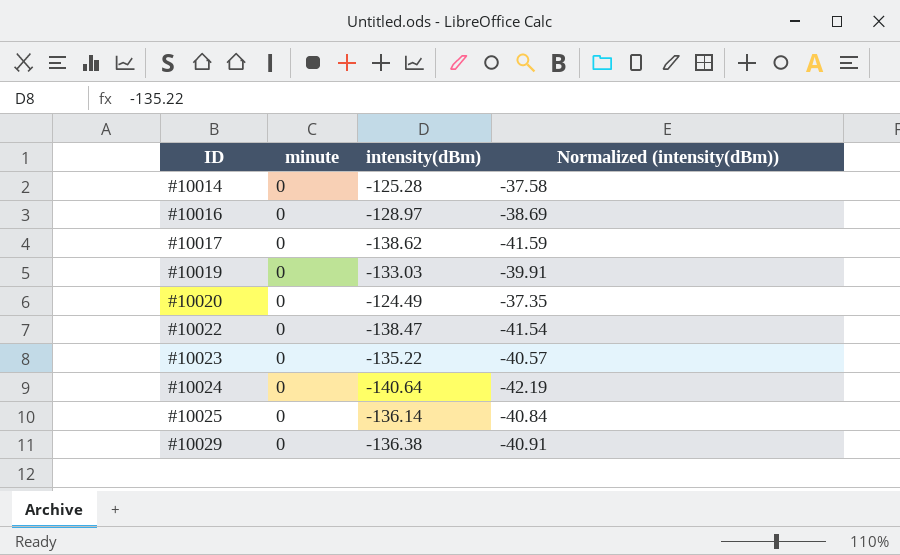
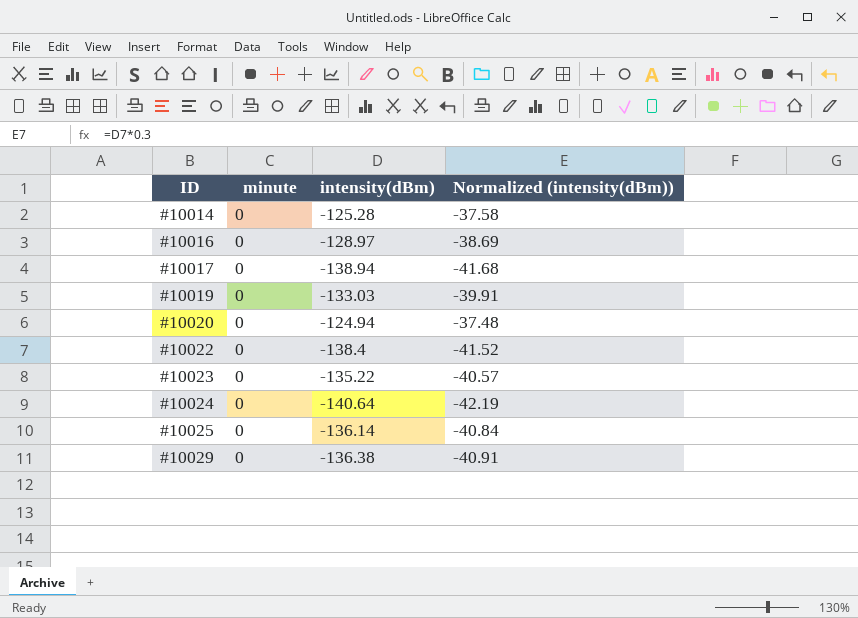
#10017 | intensity(dBm): -138.62 -> -138.94
#10017 | Normalized (intensity(dBm)): -41.59 -> -41.68
#10020 | intensity(dBm): -124.49 -> -124.94
#10020 | Normalized (intensity(dBm)): -37.35 -> -37.48
#10022 | intensity(dBm): -138.47 -> -138.4
#10022 | Normalized (intensity(dBm)): -41.54 -> -41.52

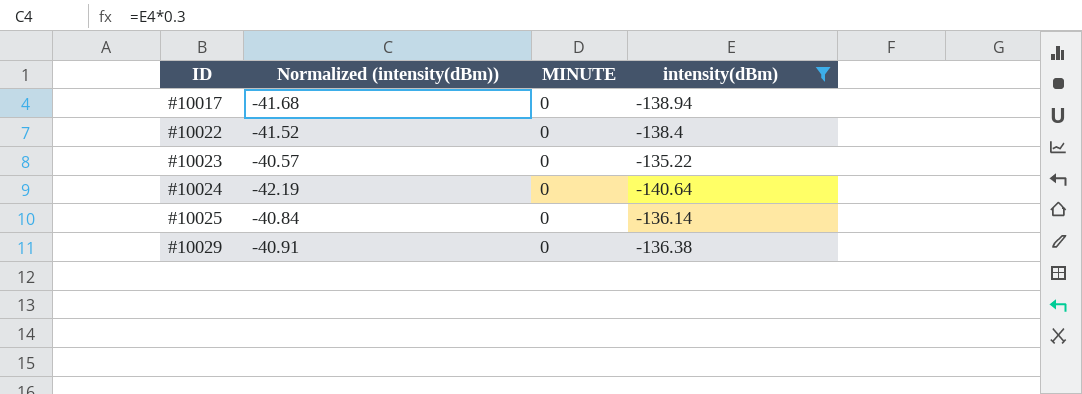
filter: none -> intensity(dBm) <= -135.22
column Normalized (intensity(dBm)) | position: 4 -> 2
column name: minute -> MINUTE

